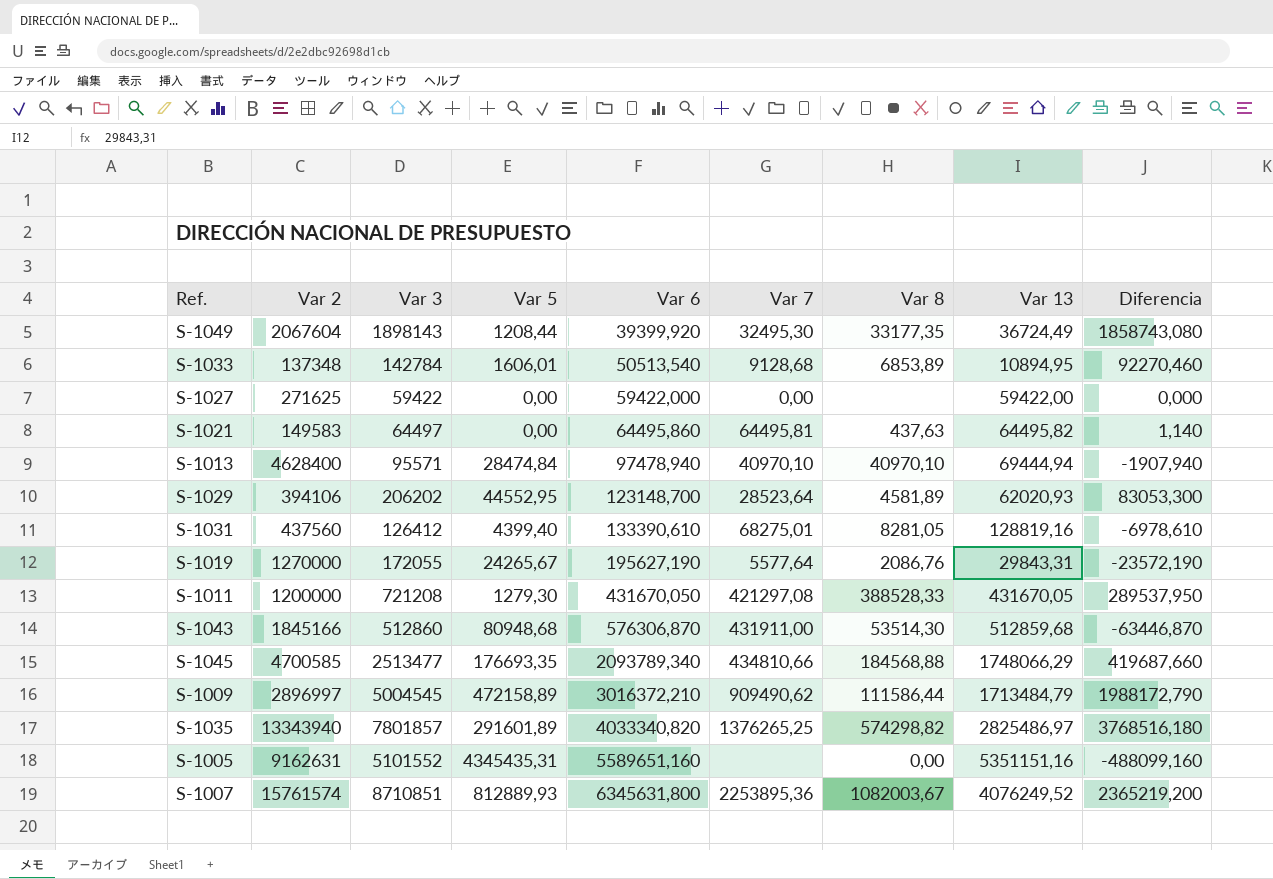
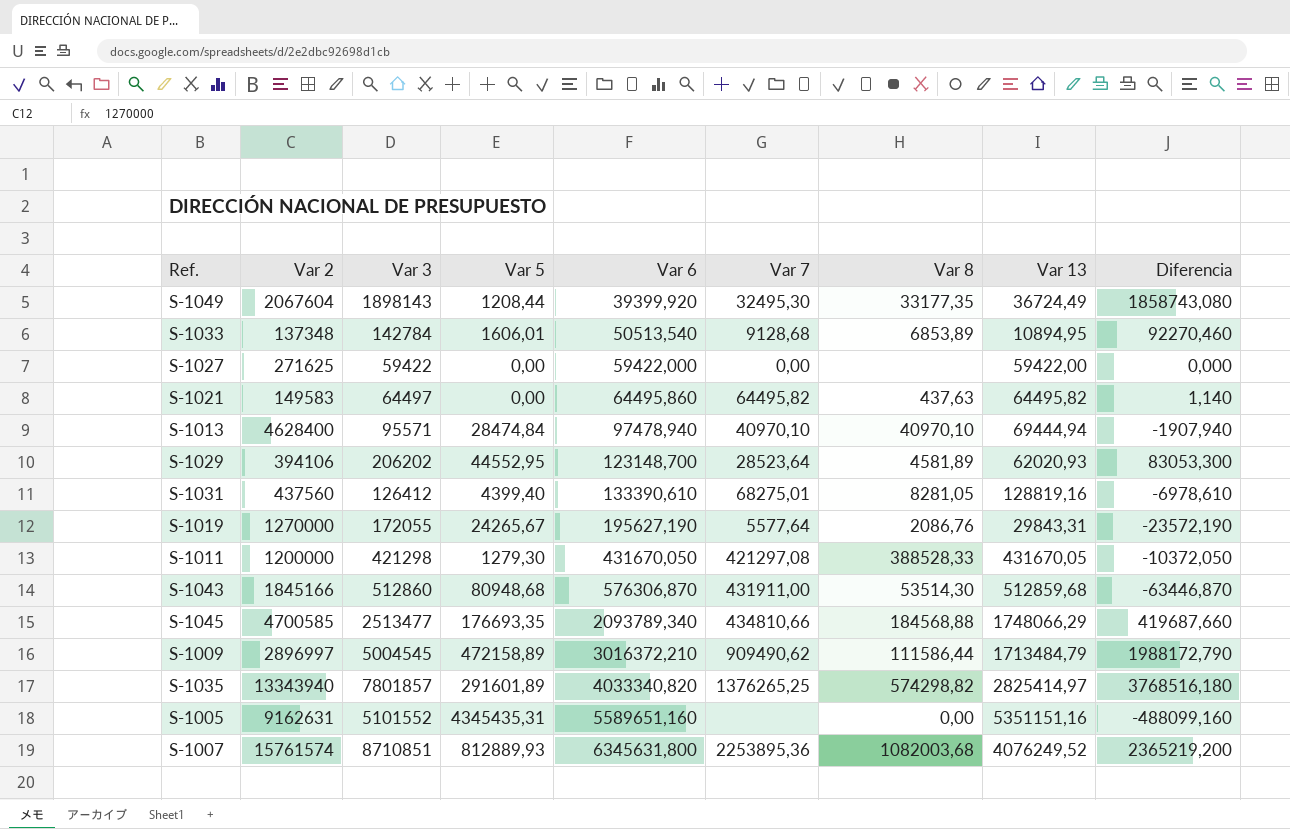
S-1021 | Var 7: 64495,81 -> 64495,82
S-1011 | Var 3: 721208 -> 421298
S-1011 | Diferencia: 289537,950 -> -10372,050
S-1035 | Var 13: 2825486,97 -> 2825414,97
S-1007 | Var 8: 1082003,67 -> 1082003,68

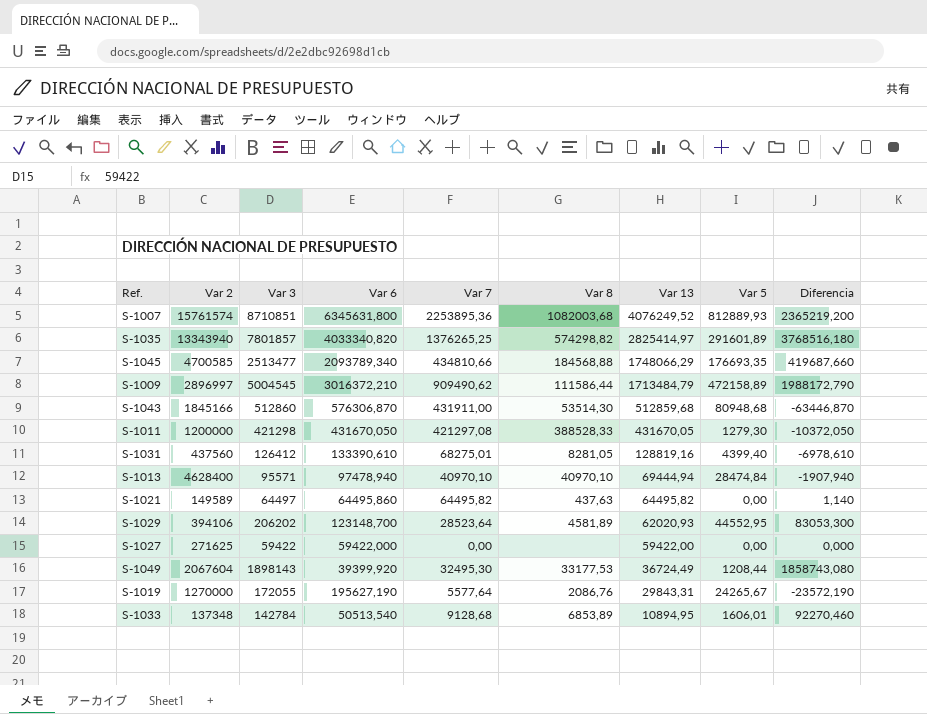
row order: Var 6 ascending -> Var 13 descending
column Var 5 | position: 4 -> 8
row S-1005: 9162631 | 5101552 | 4345435,31 | 5589651,160 | none | 0,00 | 5351151,16 | -488099,160 -> none
S-1021 | Var 2: 149583 -> 149589
S-1049 | Var 8: 33177,35 -> 33177,53

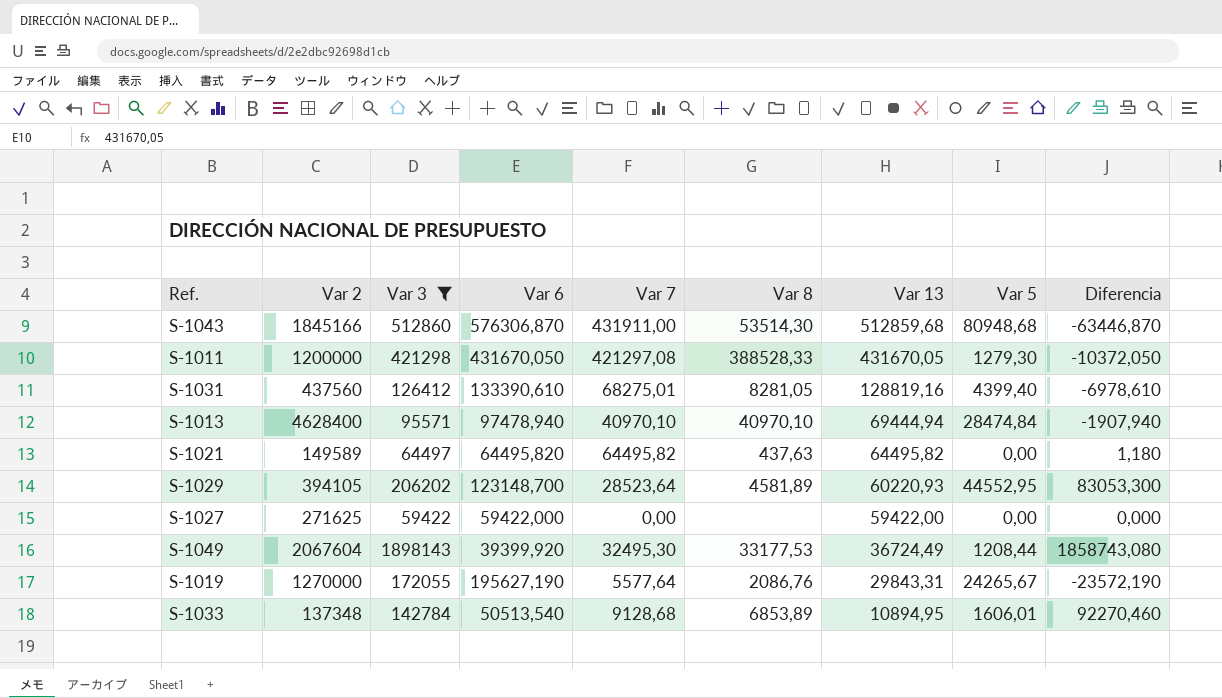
filter: none -> Var 3 <= 1898143
S-1021 | Var 6: 64495,860 -> 64495,820
S-1021 | Diferencia: 1,140 -> 1,180
S-1029 | Var 2: 394106 -> 394105
S-1029 | Var 13: 62020,93 -> 60220,93

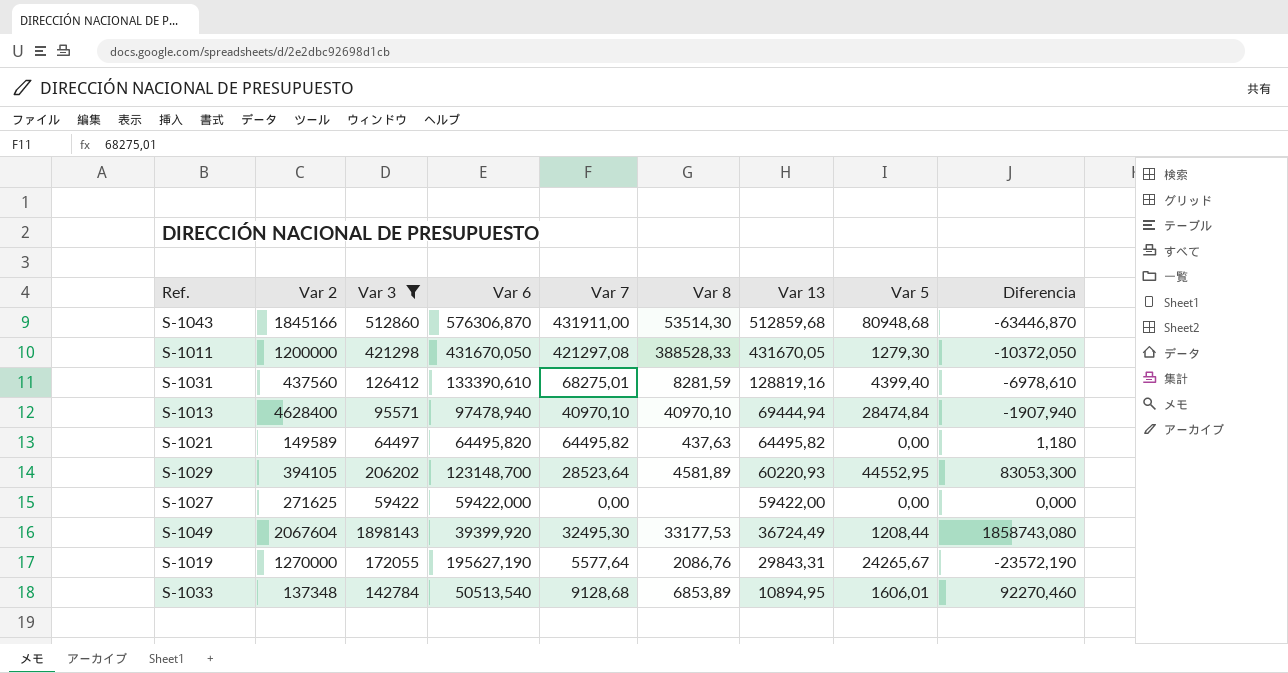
S-1031 | Var 8: 8281,05 -> 8281,59

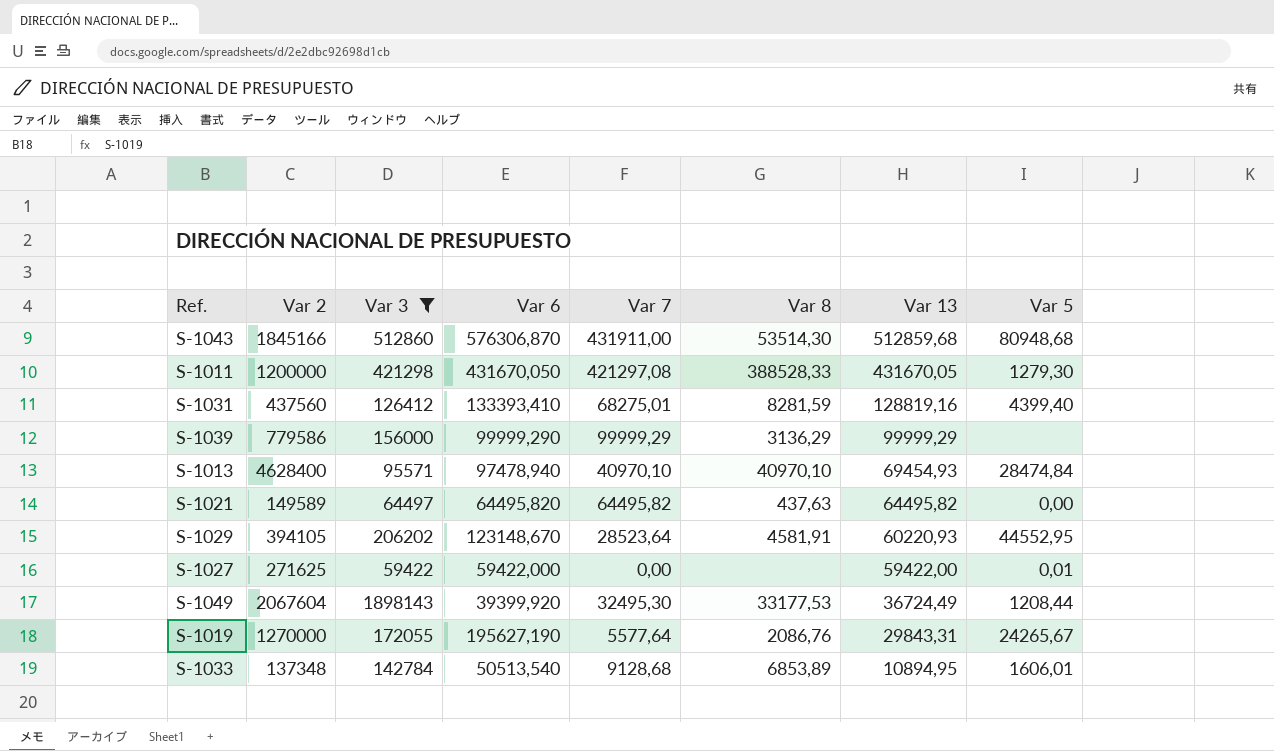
column Diferencia | formula: [Var 3] - [Var 6] -> none
S-1031 | Var 6: 133390,610 -> 133393,410
row S-1039: none -> 779586 | 156000 | 99999,290 | 99999,29 | 3136,29 | 99999,29 | none
S-1013 | Var 13: 69444,94 -> 69454,93
S-1029 | Var 6: 123148,700 -> 123148,670
S-1029 | Var 8: 4581,89 -> 4581,91
S-1027 | Var 5: 0,00 -> 0,01

